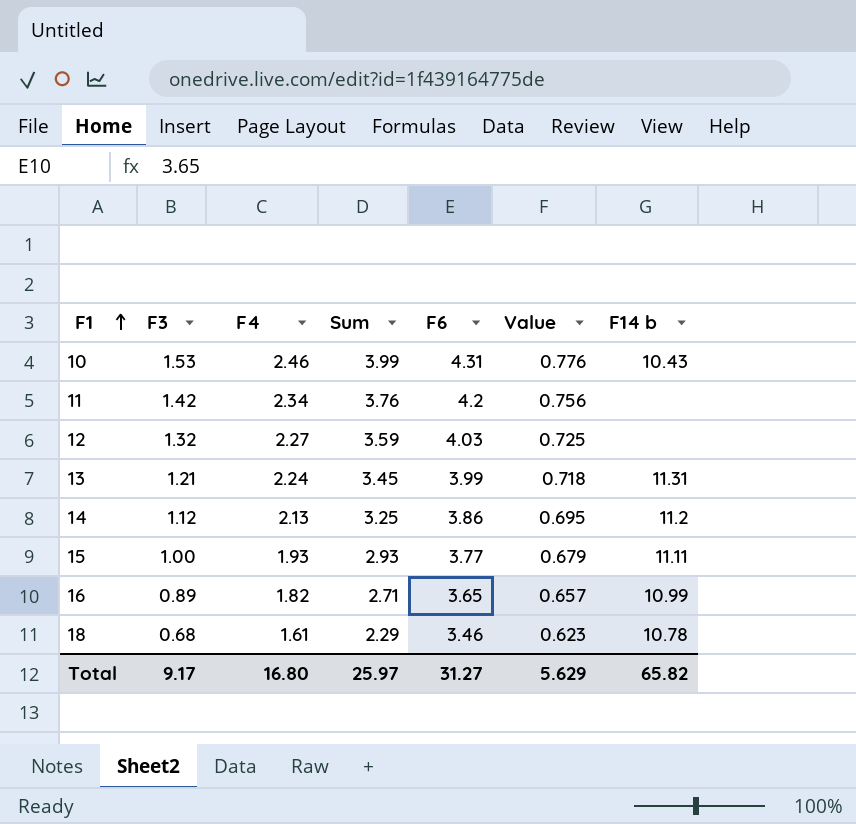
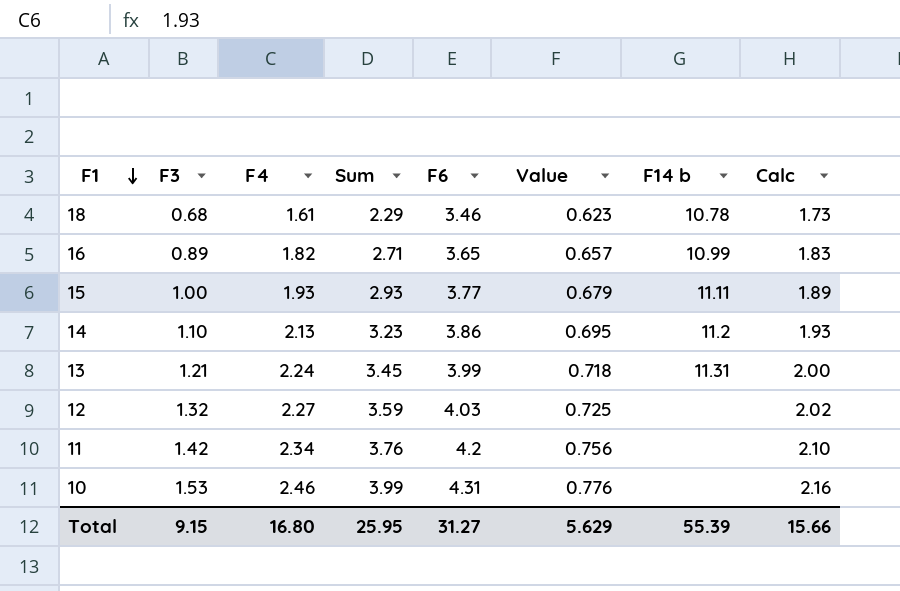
row order: F1 ascending -> F1 descending
column Calc | formula: none -> [F6] * 0.5
14 | F3: 1.12 -> 1.10
14 | Sum: 3.25 -> 3.23
10 | F14 b: 10.43 -> none
Total | F3: 9.17 -> 9.15
Total | Sum: 25.97 -> 25.95
Total | F14 b: 65.82 -> 55.39

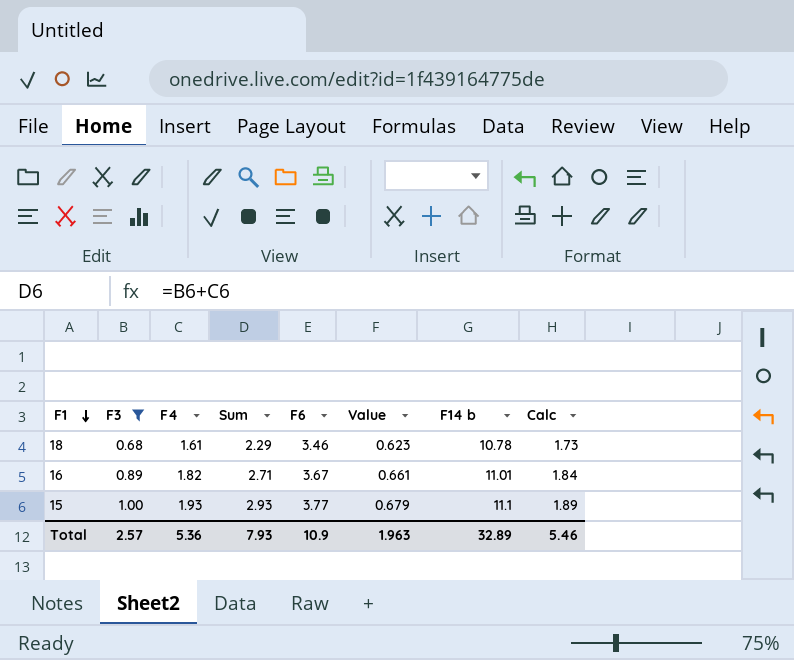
filter: none -> F3 <= 1.00
16 | F6: 3.65 -> 3.67
16 | Value: 0.657 -> 0.661
16 | F14 b: 10.99 -> 11.01
16 | Calc: 1.83 -> 1.84
15 | F14 b: 11.11 -> 11.1
Total | F3: 9.15 -> 2.57
Total | F4: 16.80 -> 5.36
Total | Sum: 25.95 -> 7.93
Total | F6: 31.27 -> 10.9
Total | Value: 5.629 -> 1.963
Total | F14 b: 55.39 -> 32.89
Total | Calc: 15.66 -> 5.46

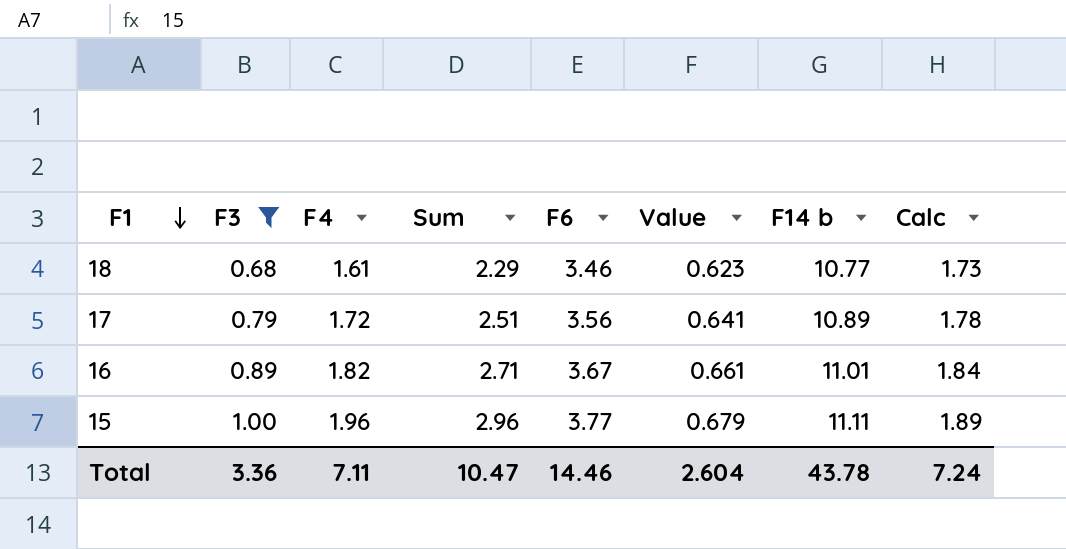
18 | F14 b: 10.78 -> 10.77
row 17: none -> 0.79 | 1.72 | 2.51 | 3.56 | 0.641 | 10.89 | 1.78
15 | F4: 1.93 -> 1.96
15 | Sum: 2.93 -> 2.96
15 | F14 b: 11.1 -> 11.11
Total | F3: 2.57 -> 3.36
Total | F4: 5.36 -> 7.11
Total | Sum: 7.93 -> 10.47
Total | F6: 10.9 -> 14.46
Total | Value: 1.963 -> 2.604
Total | F14 b: 32.89 -> 43.78
Total | Calc: 5.46 -> 7.24

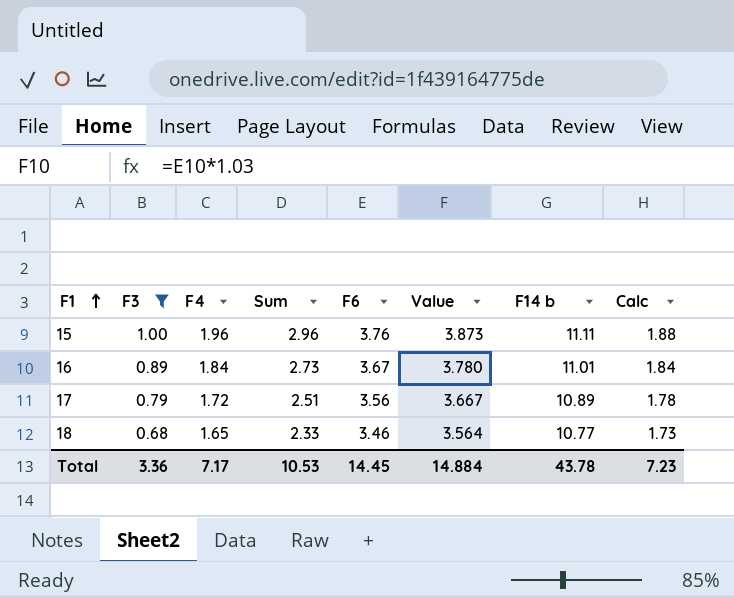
row order: F1 descending -> F1 ascending
column Value | formula: [F6] * 0.18 -> [F6] * 1.03
15 | F6: 3.77 -> 3.76
15 | Calc: 1.89 -> 1.88
16 | F4: 1.82 -> 1.84
16 | Sum: 2.71 -> 2.73
18 | F4: 1.61 -> 1.65
18 | Sum: 2.29 -> 2.33
Total | F4: 7.11 -> 7.17
Total | Sum: 10.47 -> 10.53
Total | F6: 14.46 -> 14.45
Total | Value: 2.604 -> 14.884
Total | Calc: 7.24 -> 7.23

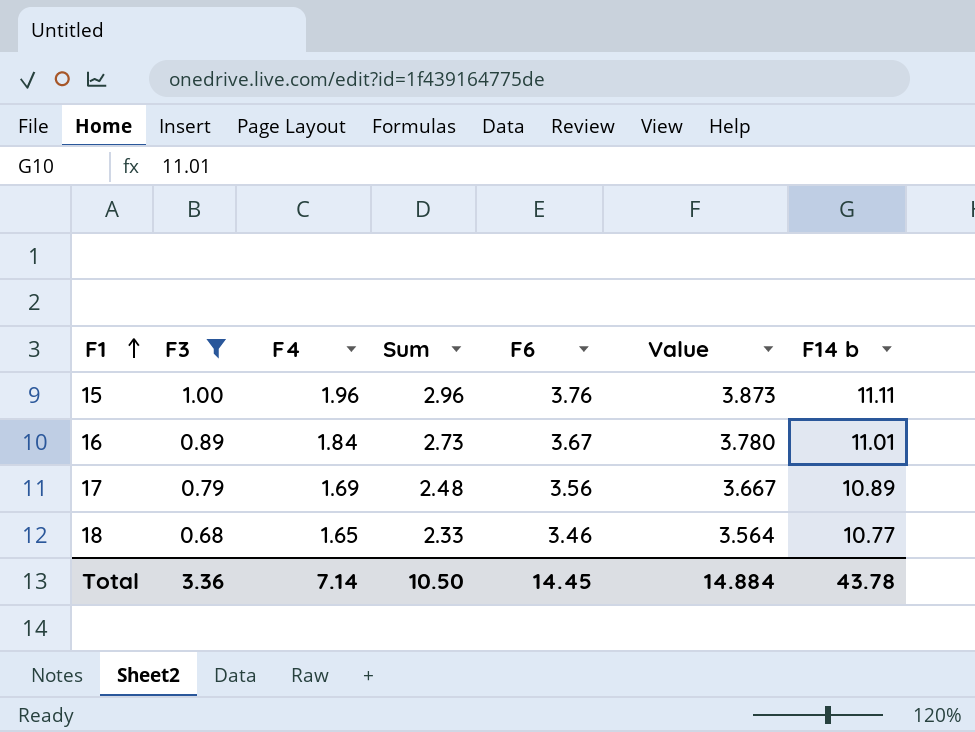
column Calc | formula: [F6] * 0.5 -> none
17 | F4: 1.72 -> 1.69
17 | Sum: 2.51 -> 2.48
Total | F4: 7.17 -> 7.14
Total | Sum: 10.53 -> 10.50

